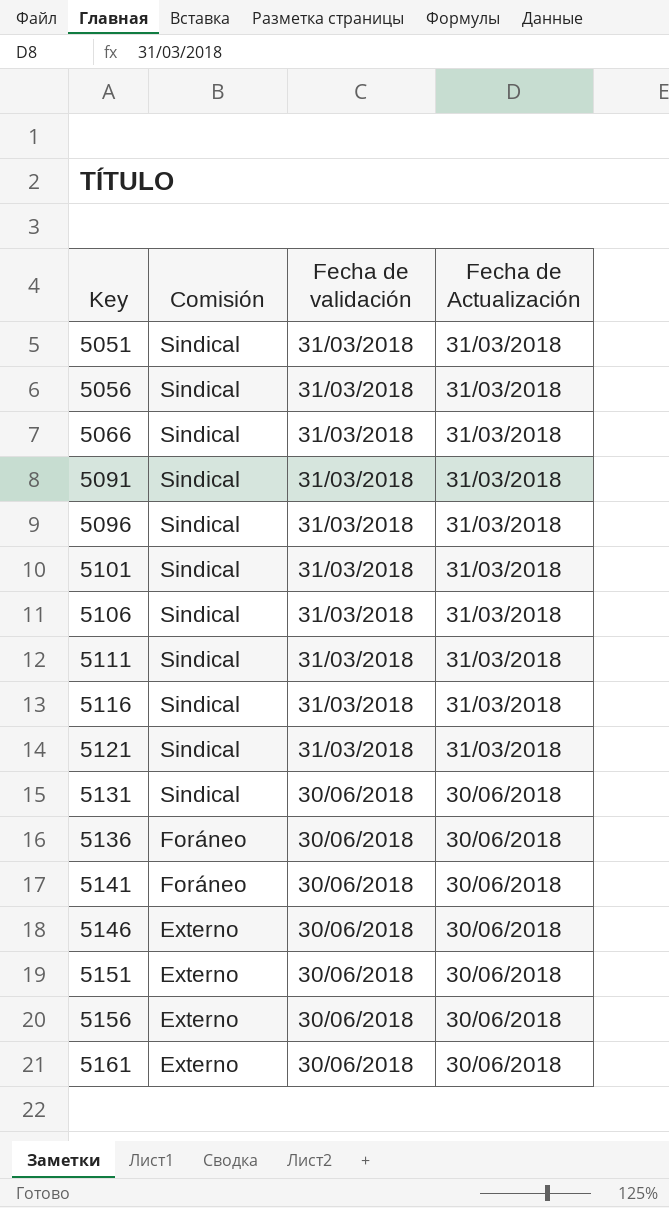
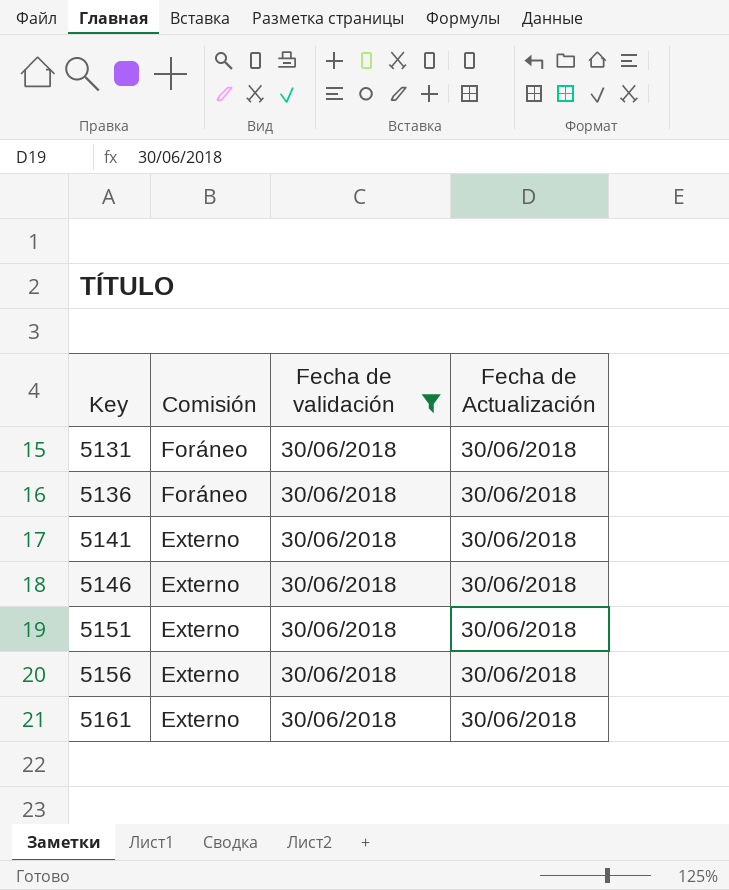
filter: none -> Fecha de validación = 30/06/2018
5131 | Comisión: Sindical -> Foráneo
5141 | Comisión: Foráneo -> Externo

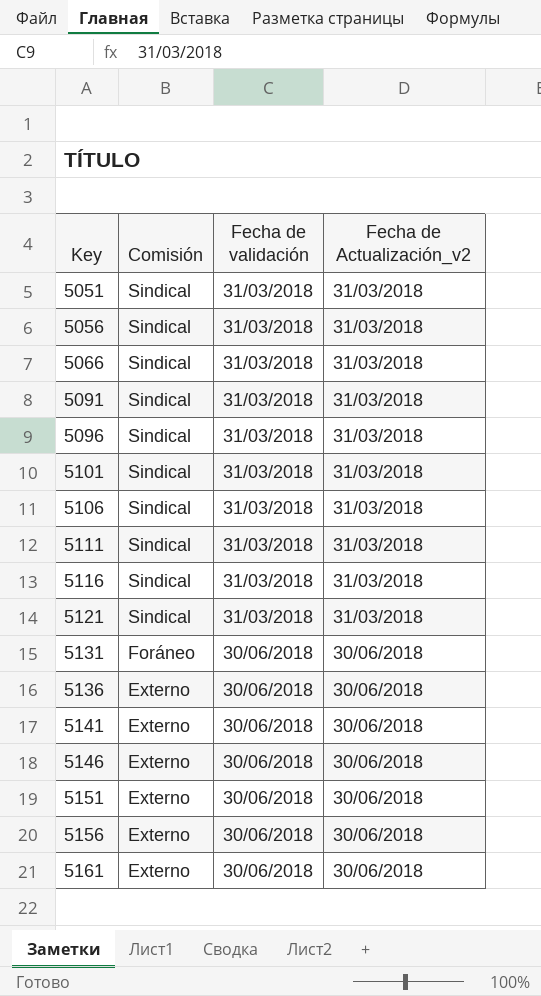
filter: Fecha de validación = 30/06/2018 -> none
column name: Fecha de Actualización -> Fecha de Actualización_v2
5136 | Comisión: Foráneo -> Externo

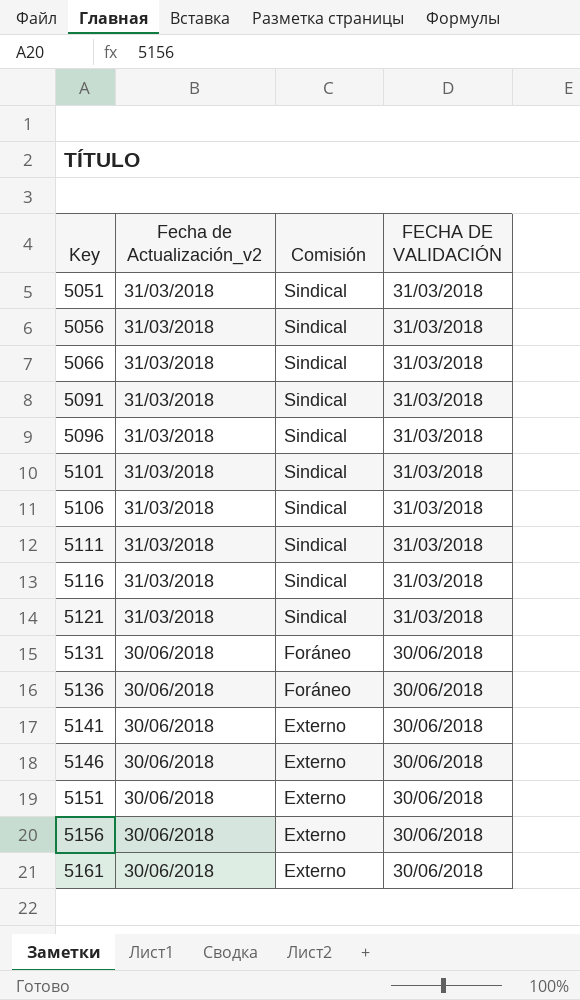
column Fecha de Actualización_v2 | position: 4 -> 2
column name: Fecha de validación -> FECHA DE VALIDACIÓN
5136 | Comisión: Externo -> Foráneo

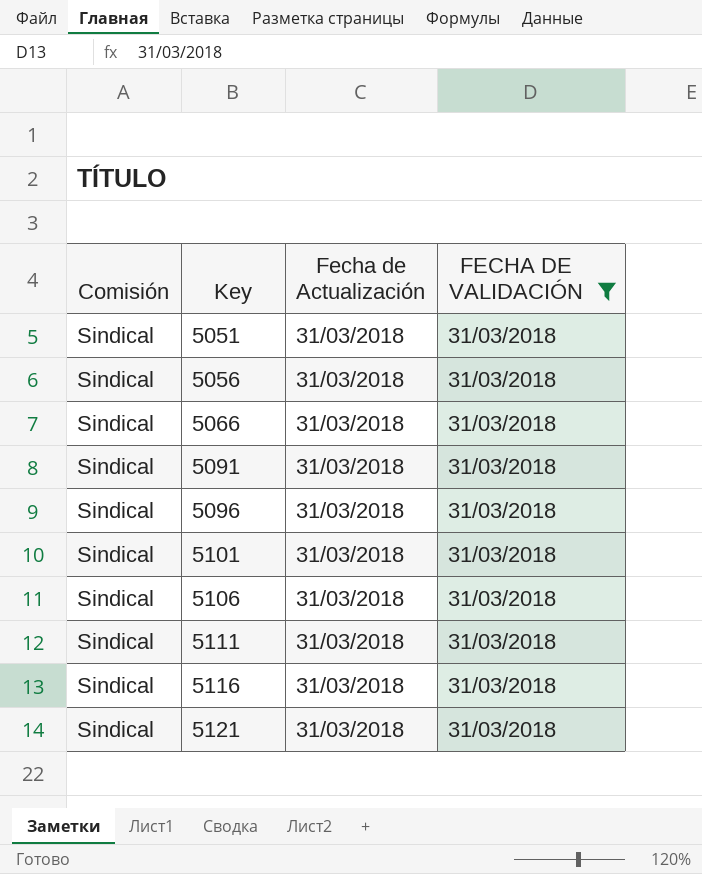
filter: none -> FECHA DE VALIDACIÓN = 31/03/2018
column Comisión | position: 3 -> 1
column name: Fecha de Actualización_v2 -> Fecha de Actualización

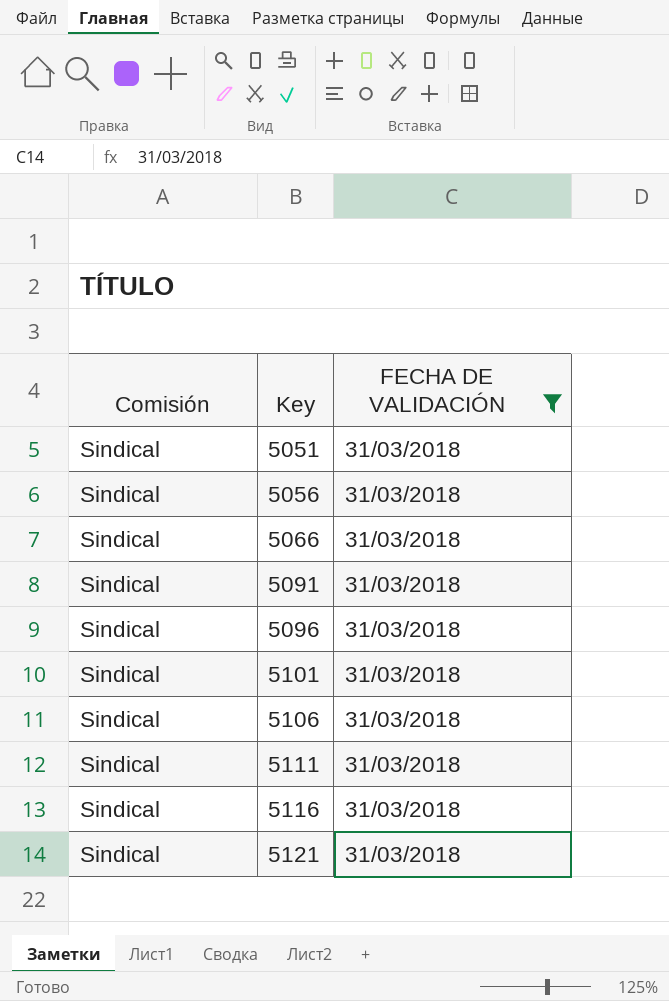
column Fecha de Actualización | position: 3 -> none

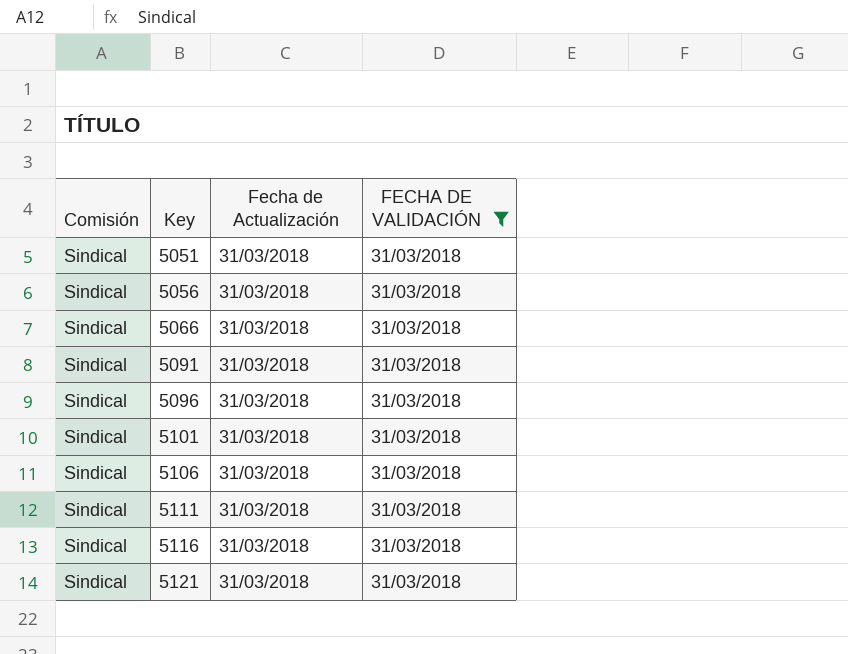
column Fecha de Actualización | position: none -> 3

